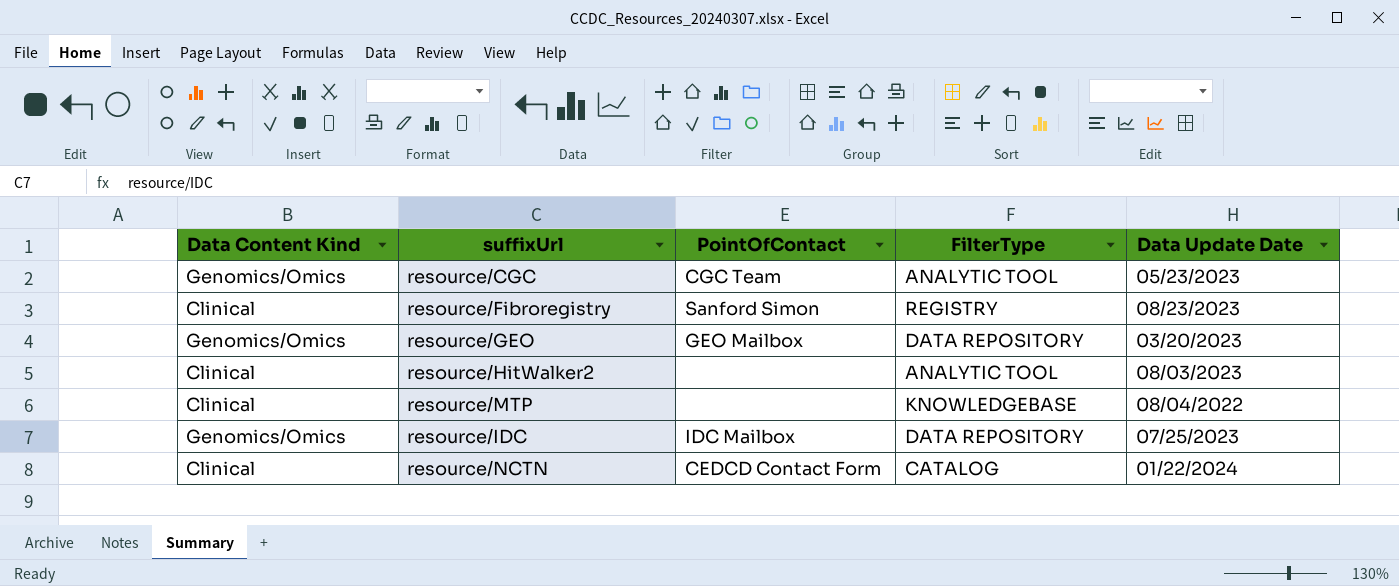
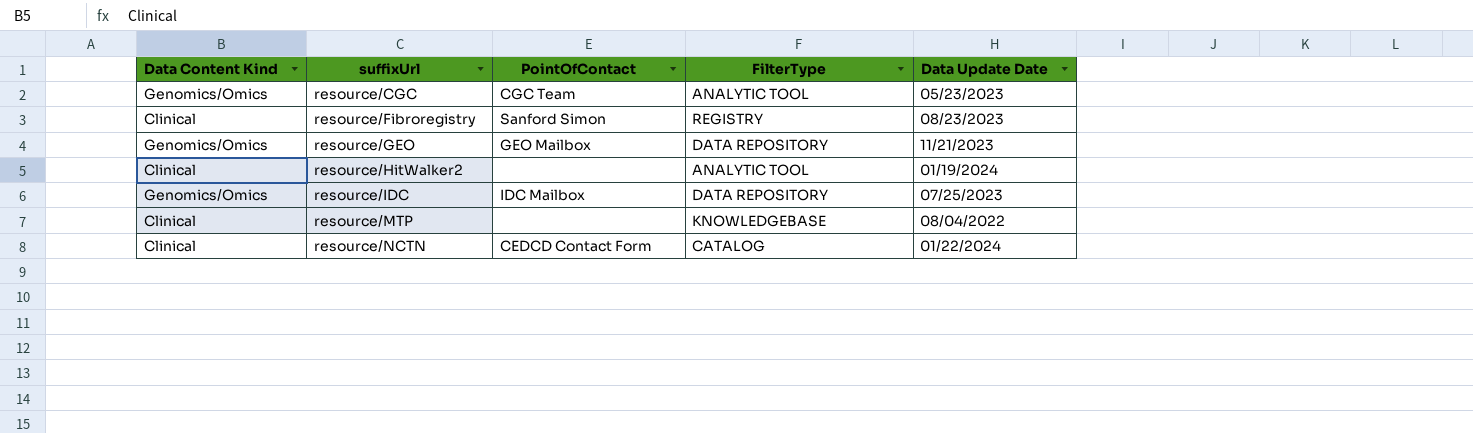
row order: none -> suffixUrl ascending
resource/GEO | Data Update Date: 03/20/2023 -> 11/21/2023
resource/HitWalker2 | Data Update Date: 08/03/2023 -> 01/19/2024

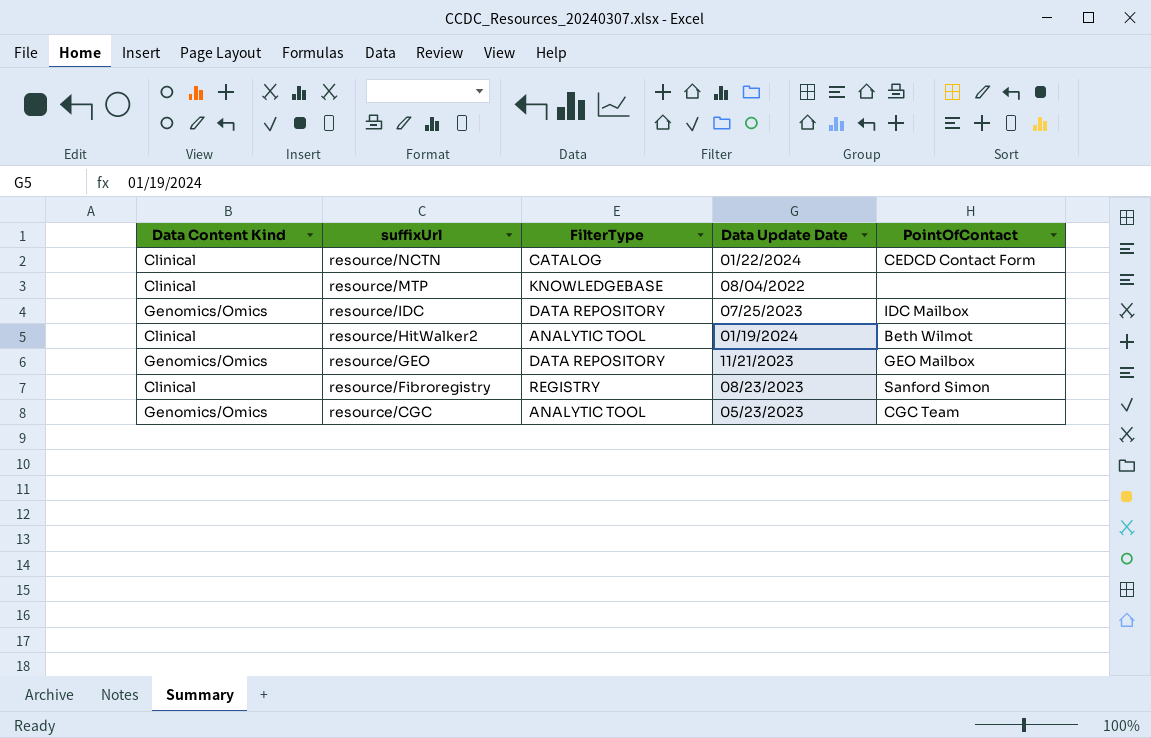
row order: suffixUrl ascending -> suffixUrl descending
column PointOfContact | position: 3 -> 5
resource/HitWalker2 | PointOfContact: none -> Beth Wilmot

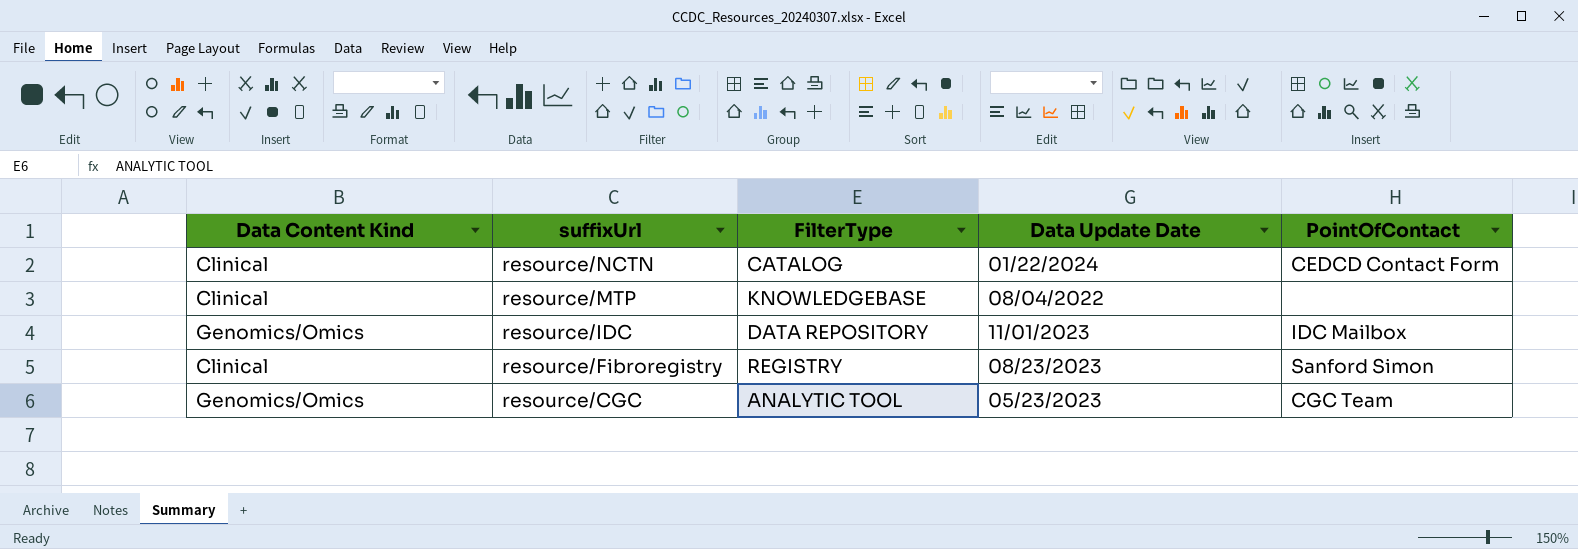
row resource/HitWalker2: Clinical | ANALYTIC TOOL | 01/19/2024 | Beth Wilmot -> none
row resource/GEO: Genomics/Omics | DATA REPOSITORY | 11/21/2023 | GEO Mailbox -> none
resource/IDC | Data Update Date: 07/25/2023 -> 11/01/2023

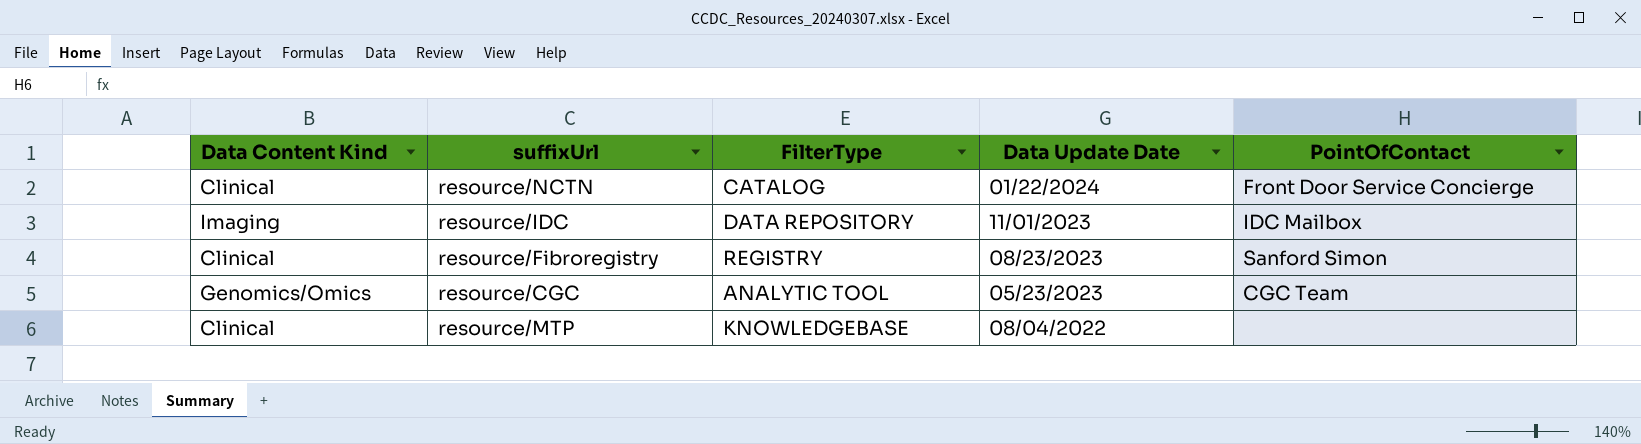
row order: suffixUrl descending -> Data Update Date descending
resource/NCTN | PointOfContact: CEDCD Contact Form -> Front Door Service Concierge
resource/IDC | Data Content Kind: Genomics/Omics -> Imaging

